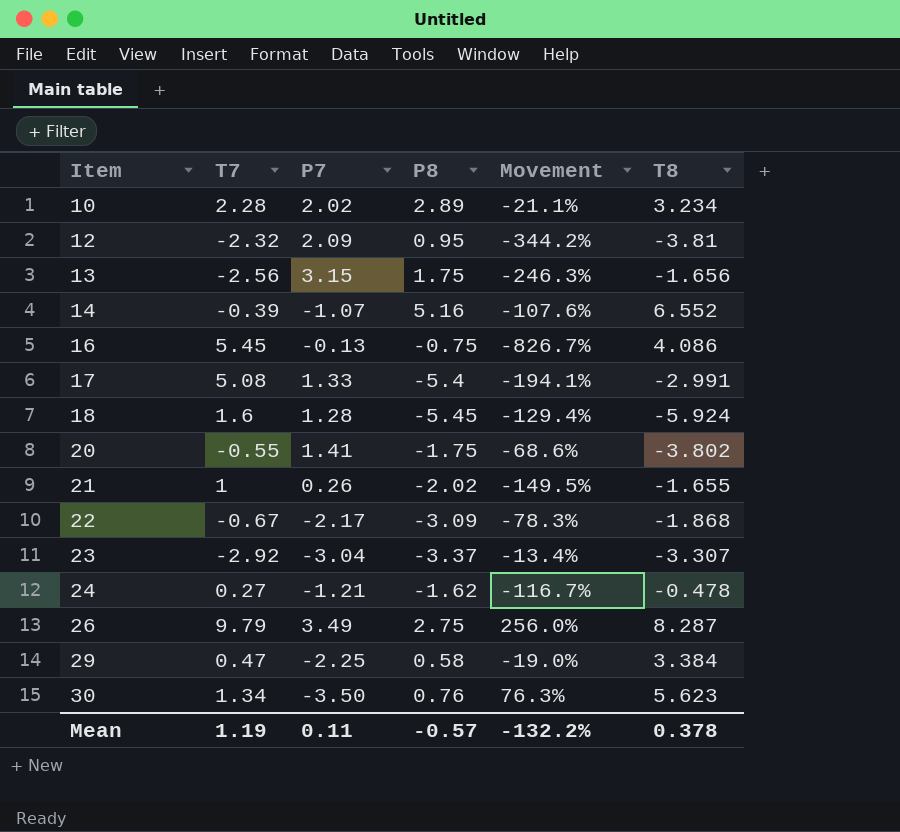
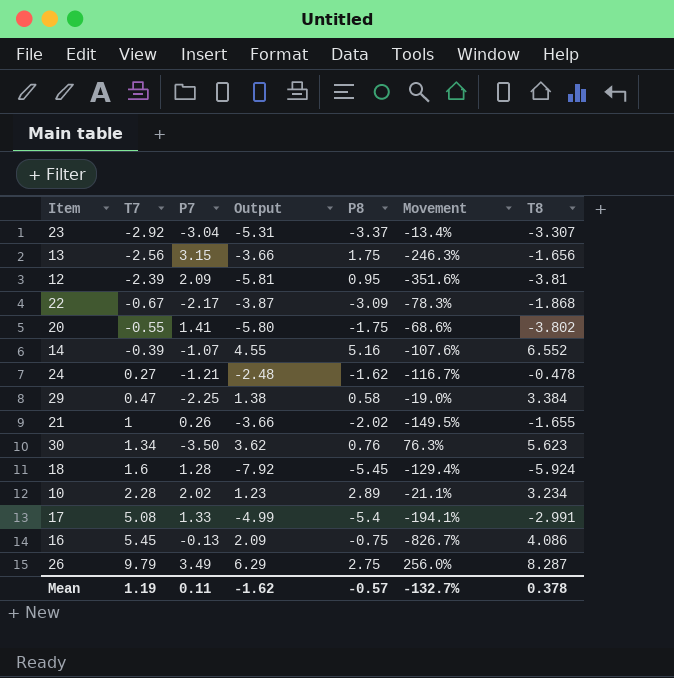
row order: Item ascending -> T7 ascending
column Output | formula: none -> [T8] - 2
12 | T7: -2.32 -> -2.39
12 | Movement: -344.2% -> -351.6%
Mean | Movement: -132.2% -> -132.7%

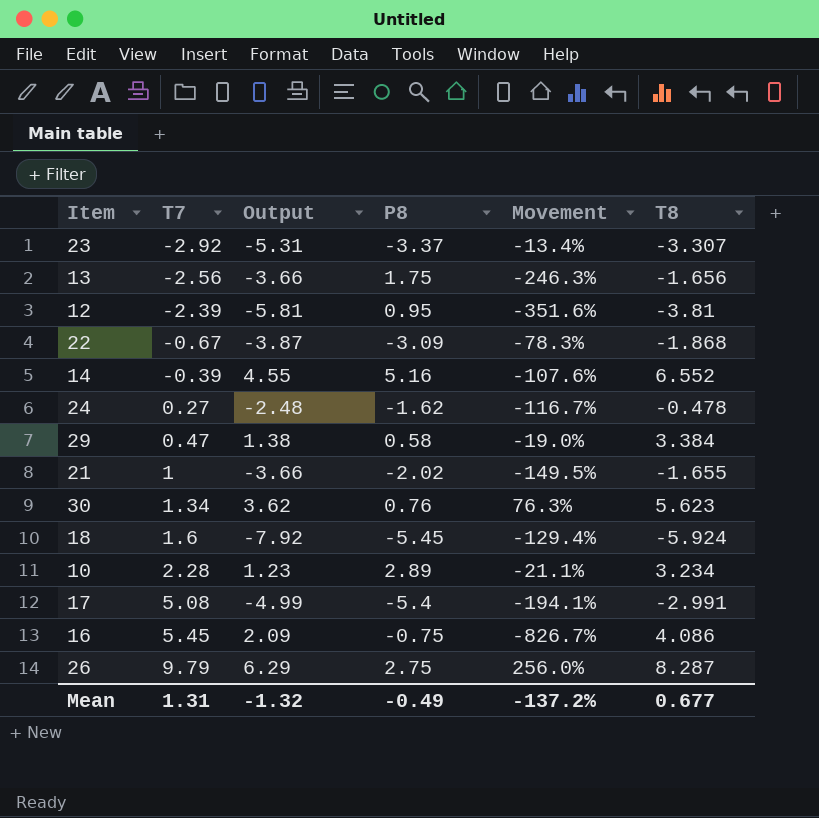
column P7 | position: 3 -> none
row 20: -0.55 | 1.41 | -5.80 | -1.75 | -68.6% | -3.802 -> none
Mean | T7: 1.19 -> 1.31
Mean | Output: -1.62 -> -1.32
Mean | P8: -0.57 -> -0.49
Mean | Movement: -132.7% -> -137.2%
Mean | T8: 0.378 -> 0.677

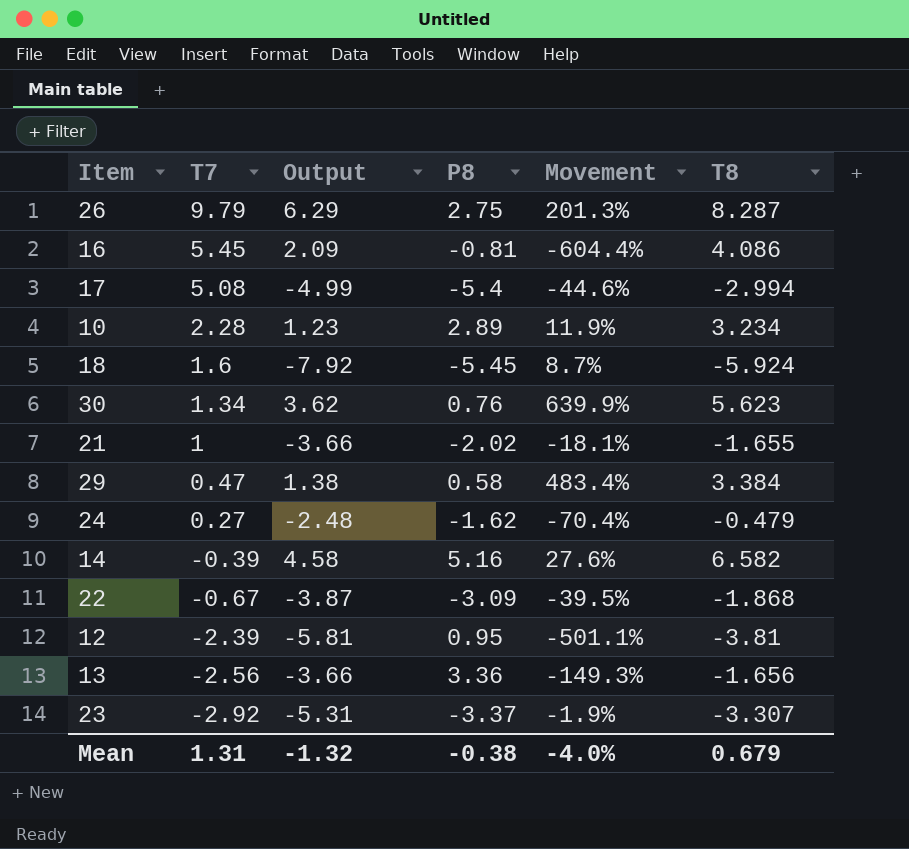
row order: T7 ascending -> T7 descending
column Movement | formula: ([T7] - [P8]) / [P8] -> ([T8] - [P8]) / [P8]
16 | P8: -0.75 -> -0.81
17 | T8: -2.991 -> -2.994
24 | T8: -0.478 -> -0.479
14 | Output: 4.55 -> 4.58
14 | T8: 6.552 -> 6.582
13 | P8: 1.75 -> 3.36
Mean | P8: -0.49 -> -0.38
Mean | Movement: -137.2% -> -4.0%
Mean | T8: 0.677 -> 0.679

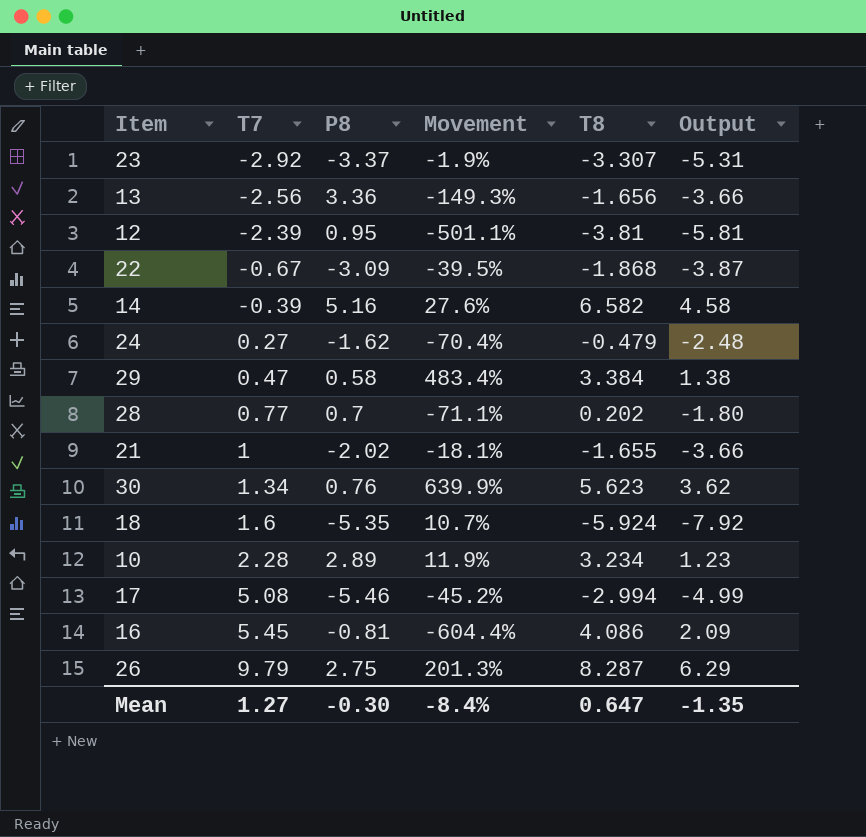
row order: T7 descending -> T7 ascending
column Output | position: 3 -> 6
row 28: none -> 0.77 | 0.7 | -71.1% | 0.202 | -1.80
18 | P8: -5.45 -> -5.35
18 | Movement: 8.7% -> 10.7%
17 | P8: -5.4 -> -5.46
17 | Movement: -44.6% -> -45.2%
Mean | T7: 1.31 -> 1.27
Mean | P8: -0.38 -> -0.30
Mean | Movement: -4.0% -> -8.4%
Mean | T8: 0.679 -> 0.647
Mean | Output: -1.32 -> -1.35

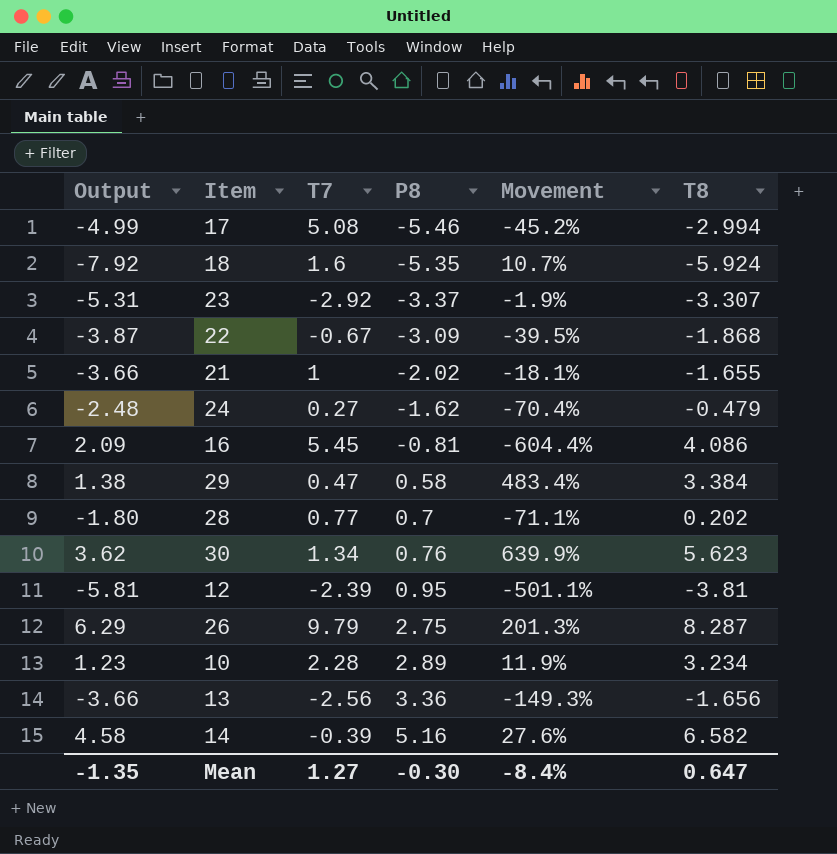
row order: T7 ascending -> P8 ascending
column Output | position: 6 -> 1

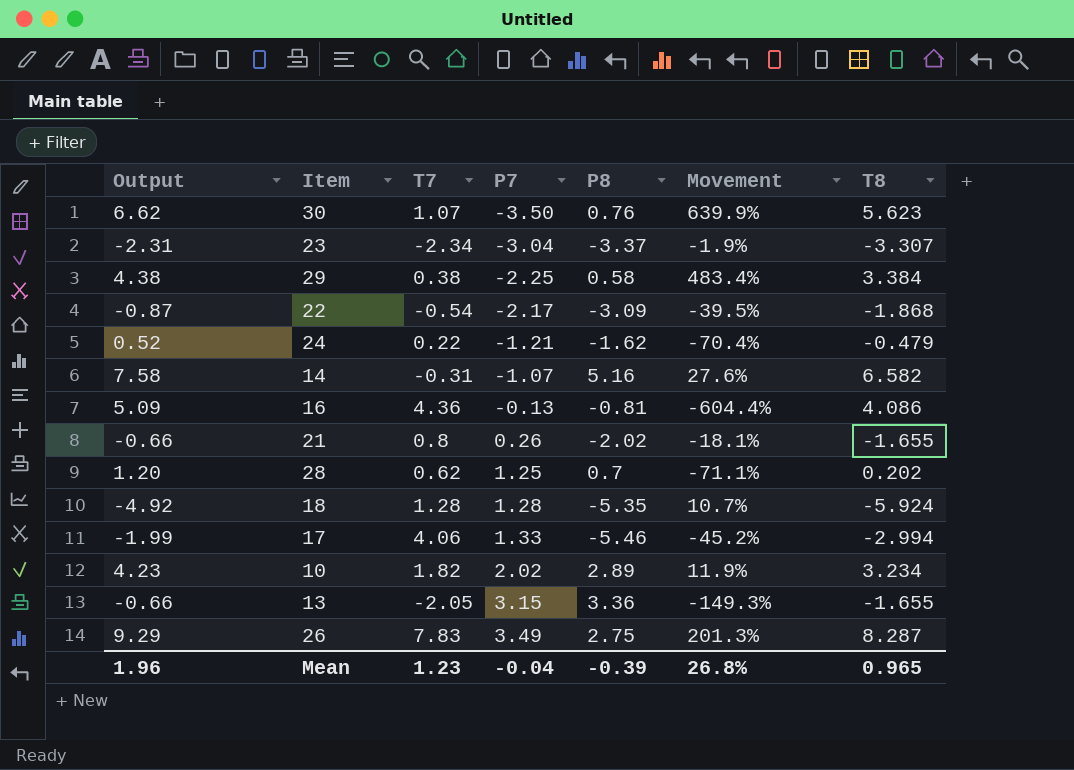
row order: P8 ascending -> P7 ascending
column Output | formula: [T8] - 2 -> [T8] + 1
column P7 | position: none -> 4
row 12: -5.81 | -2.39 | 0.95 | -501.1% | -3.81 -> none
30 | T7: 1.34 -> 1.07
23 | T7: -2.92 -> -2.34
29 | T7: 0.47 -> 0.38
22 | T7: -0.67 -> -0.54
24 | T7: 0.27 -> 0.22
14 | T7: -0.39 -> -0.31
16 | T7: 5.45 -> 4.36
21 | T7: 1 -> 0.8
28 | T7: 0.77 -> 0.62
18 | T7: 1.6 -> 1.28
17 | T7: 5.08 -> 4.06
10 | T7: 2.28 -> 1.82
13 | T7: -2.56 -> -2.05
13 | T8: -1.656 -> -1.655
26 | T7: 9.79 -> 7.83
Mean | Output: -1.35 -> 1.96
Mean | T7: 1.27 -> 1.23
Mean | P8: -0.30 -> -0.39
Mean | Movement: -8.4% -> 26.8%
Mean | T8: 0.647 -> 0.965

